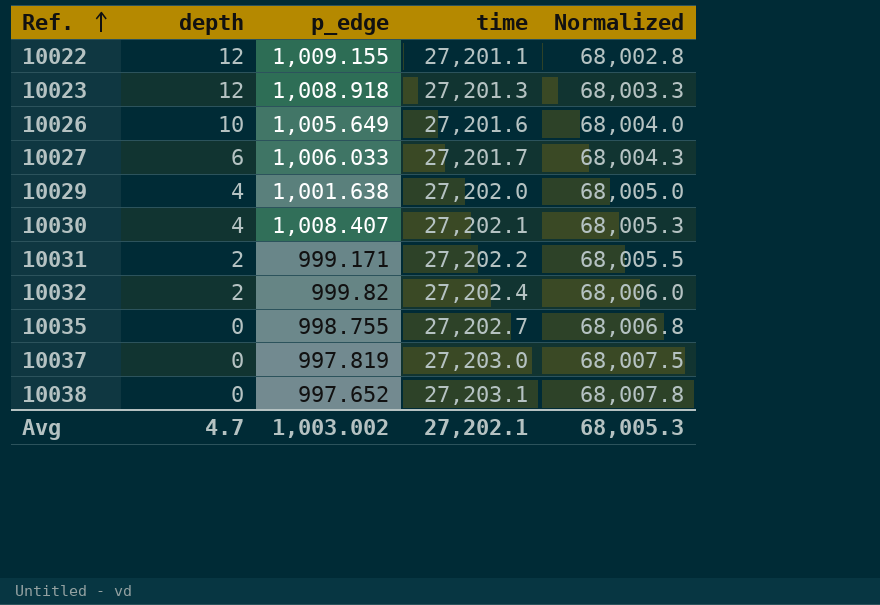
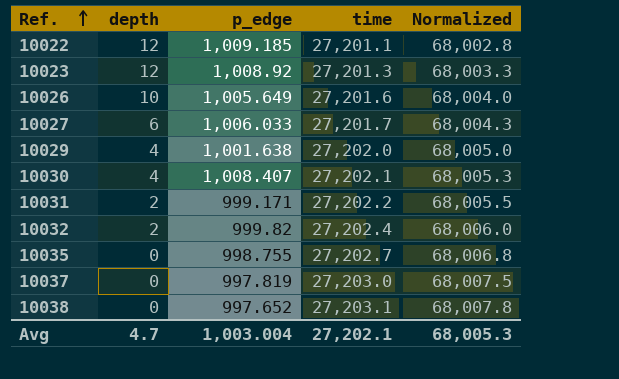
10022 | p_edge: 1,009.155 -> 1,009.185
10023 | p_edge: 1,008.918 -> 1,008.92
Avg | p_edge: 1,003.002 -> 1,003.004

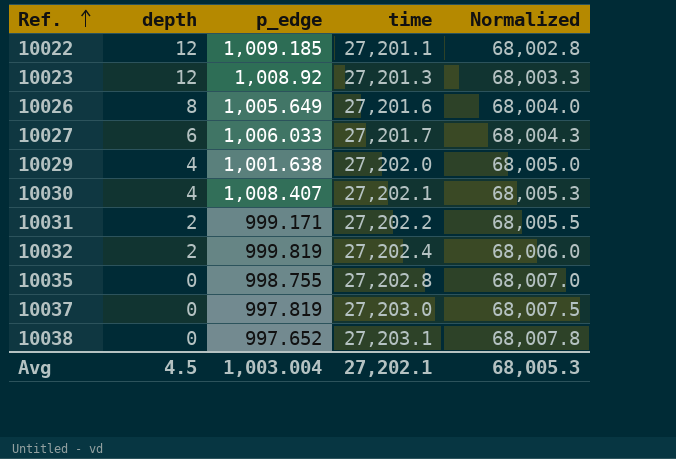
10026 | depth: 10 -> 8
10032 | p_edge: 999.82 -> 999.819
10035 | time: 27,202.7 -> 27,202.8
10035 | Normalized: 68,006.8 -> 68,007.0
Avg | depth: 4.7 -> 4.5

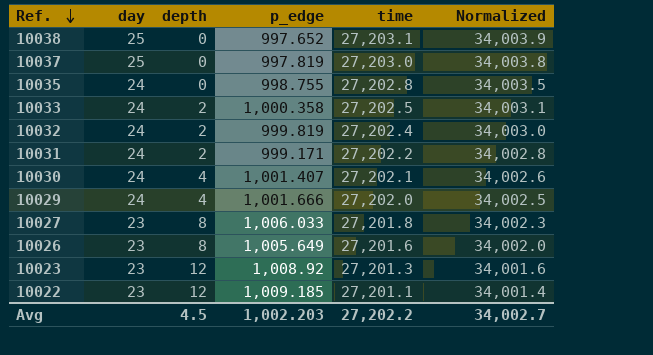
row order: Ref. ascending -> Ref. descending
column day | position: none -> 2
column Normalized | formula: [time] * 2.5 -> [time] * 1.25
row 10033: none -> 24 | 2 | 1,000.358 | 27,202.5 | 34,003.1
10030 | p_edge: 1,008.407 -> 1,001.407
10029 | p_edge: 1,001.638 -> 1,001.666
10027 | depth: 6 -> 8
10027 | time: 27,201.7 -> 27,201.8
Avg | p_edge: 1,003.004 -> 1,002.203
Avg | time: 27,202.1 -> 27,202.2
Avg | Normalized: 68,005.3 -> 34,002.7

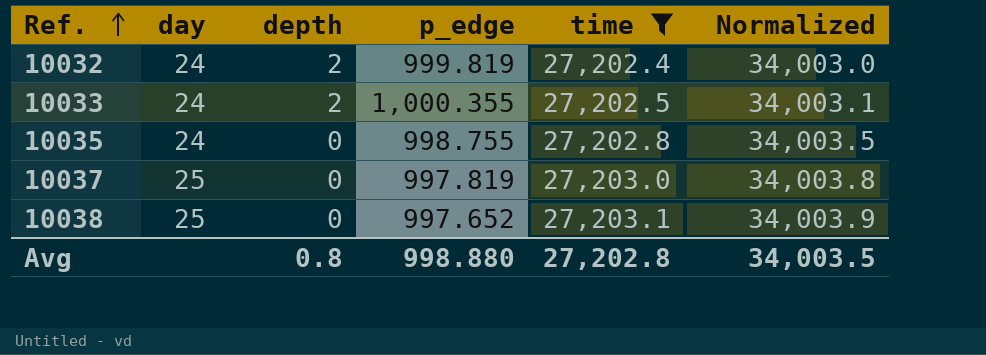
filter: none -> time >= 27,202.4
row order: Ref. descending -> Ref. ascending
10033 | p_edge: 1,000.358 -> 1,000.355
Avg | depth: 4.5 -> 0.8
Avg | p_edge: 1,002.203 -> 998.880
Avg | time: 27,202.2 -> 27,202.8
Avg | Normalized: 34,002.7 -> 34,003.5

